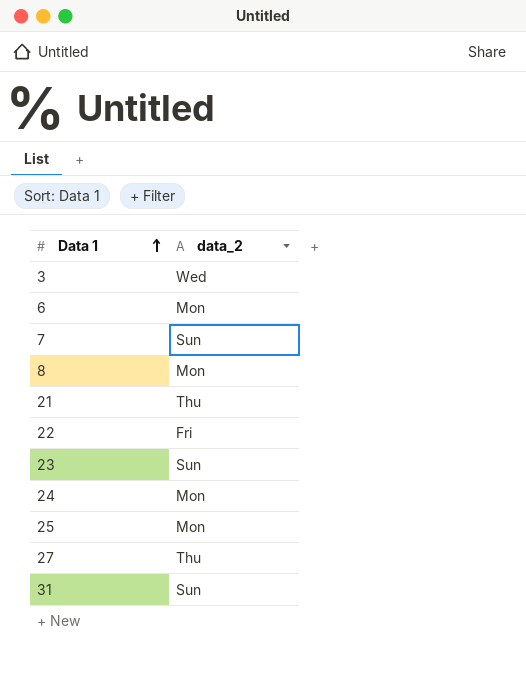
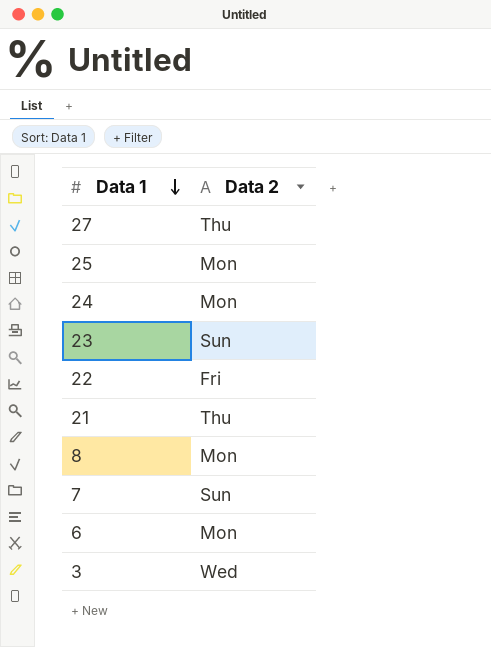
row order: Data 1 ascending -> Data 1 descending
column name: data_2 -> Data 2
row 31: Sun -> none

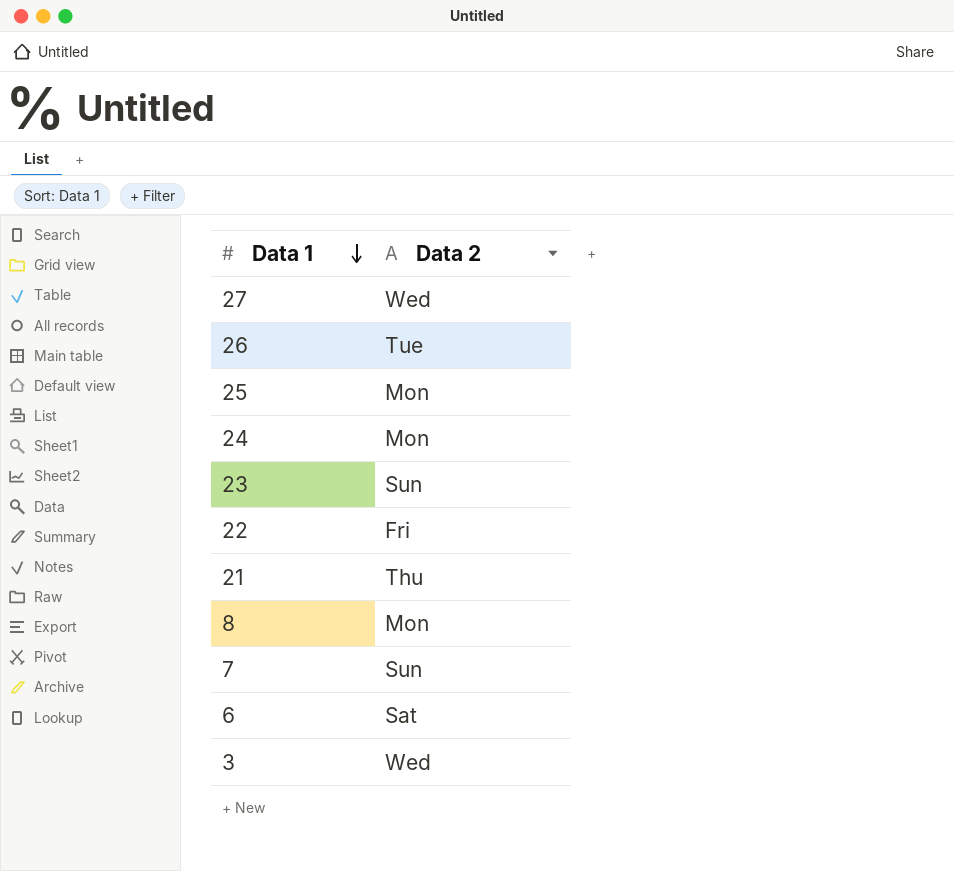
27 | Data 2: Thu -> Wed
row 26: none -> Tue
6 | Data 2: Mon -> Sat

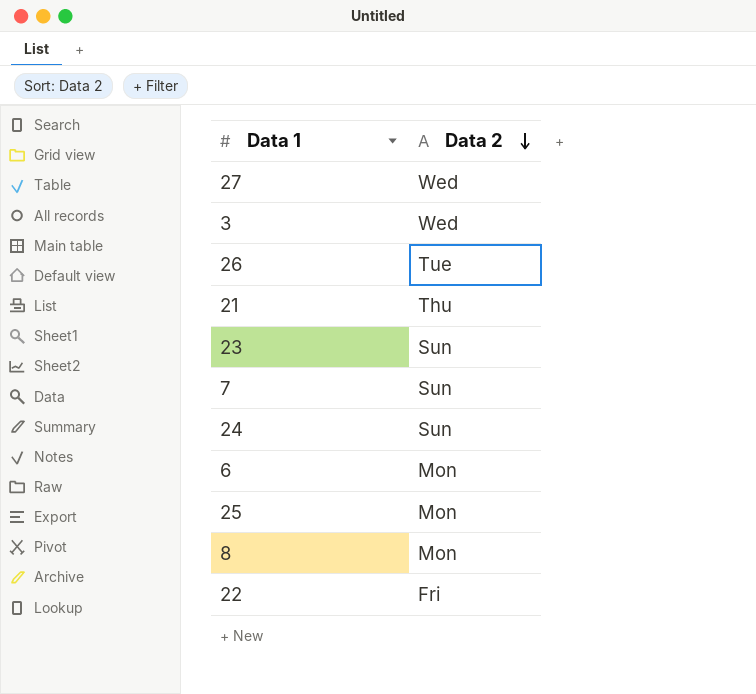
row order: Data 1 descending -> Data 2 descending
24 | Data 2: Mon -> Sun
6 | Data 2: Sat -> Mon

